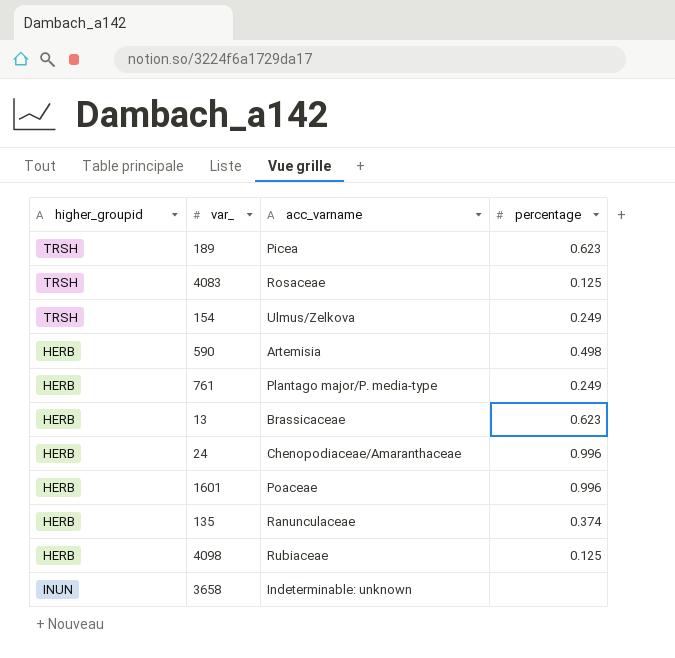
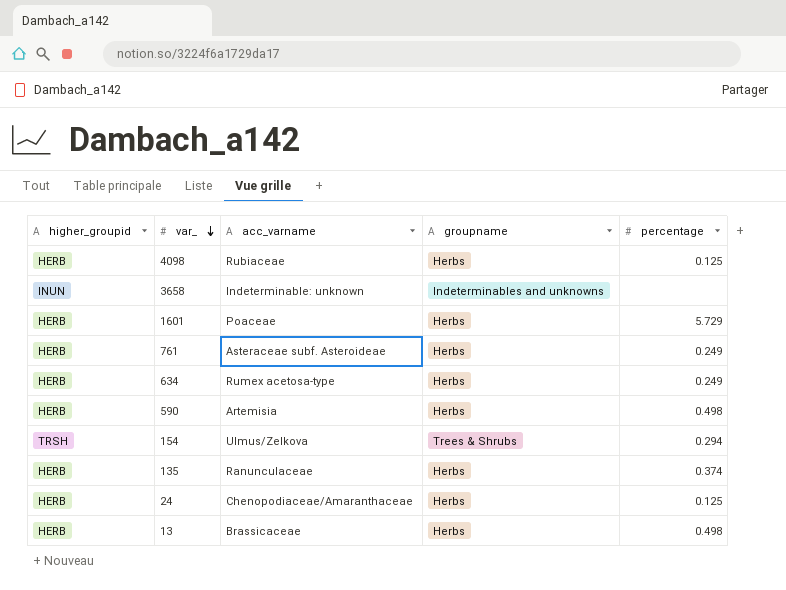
row order: none -> var_ descending
column groupname | position: none -> 4
row 189: TRSH | Picea | 0.623 -> none
row 4083: TRSH | Rosaceae | 0.125 -> none
1601 | percentage: 0.996 -> 5.729
761 | acc_varname: Plantago major/P. media-type -> Asteraceae subf. Asteroideae
row 634: none -> HERB | Rumex acetosa-type | Herbs | 0.249
154 | percentage: 0.249 -> 0.294
24 | percentage: 0.996 -> 0.125
13 | percentage: 0.623 -> 0.498

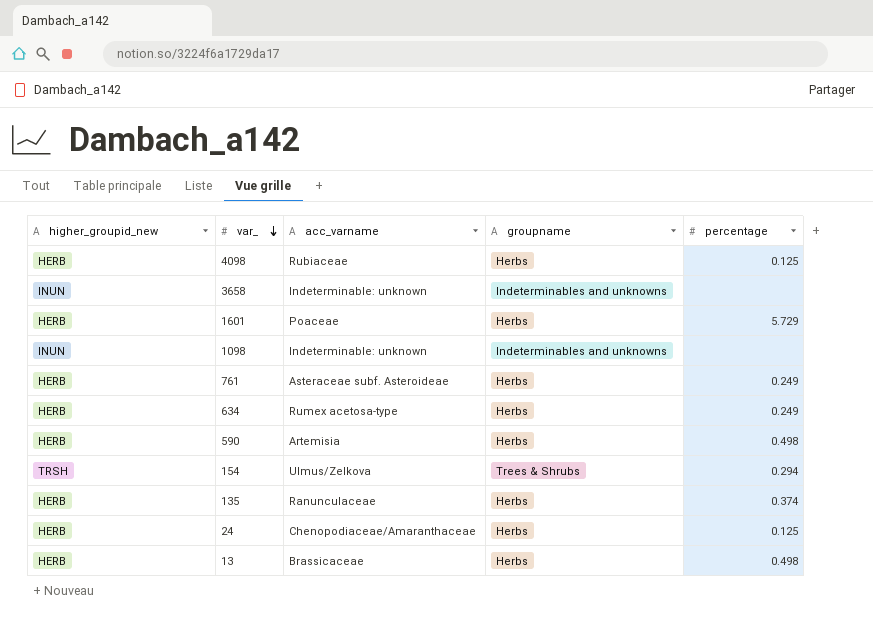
column name: higher_groupid -> higher_groupid_new
row 1098: none -> INUN | Indeterminable: unknown | Indeterminables and unknowns | none

